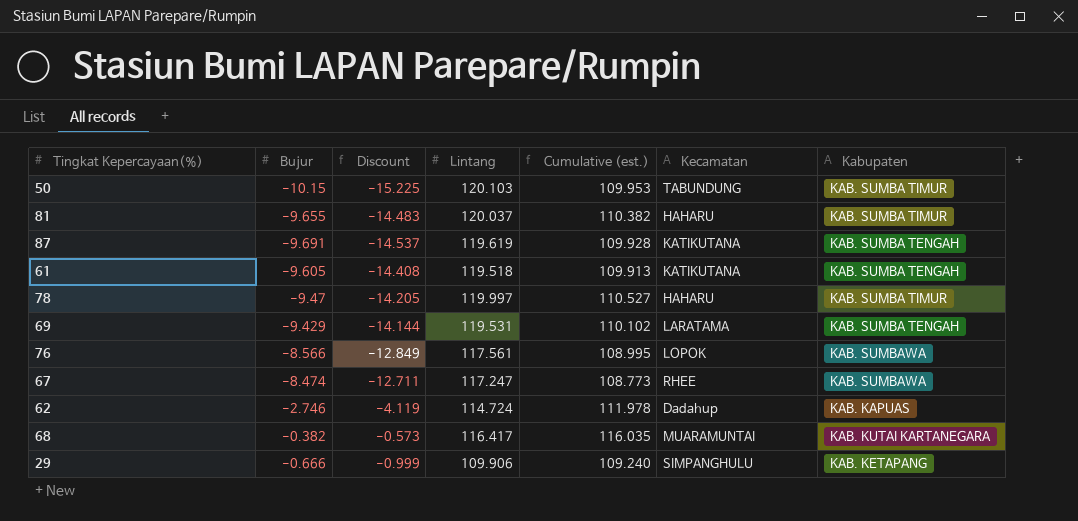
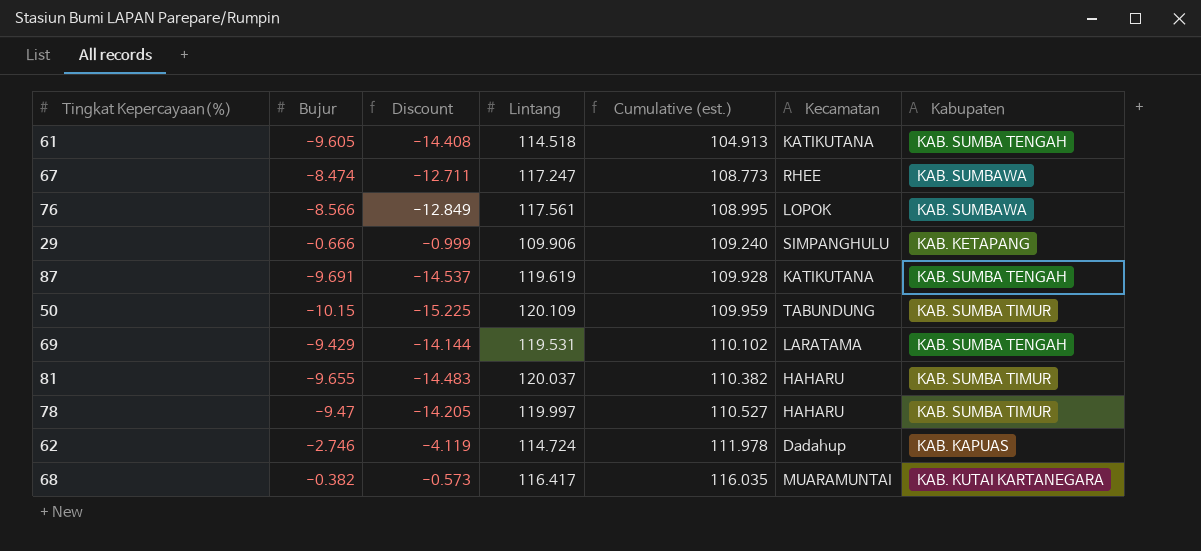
row order: none -> Cumulative (est.) ascending
61 | Lintang: 119.518 -> 114.518
61 | Cumulative (est.): 109.913 -> 104.913
50 | Lintang: 120.103 -> 120.109
50 | Cumulative (est.): 109.953 -> 109.959

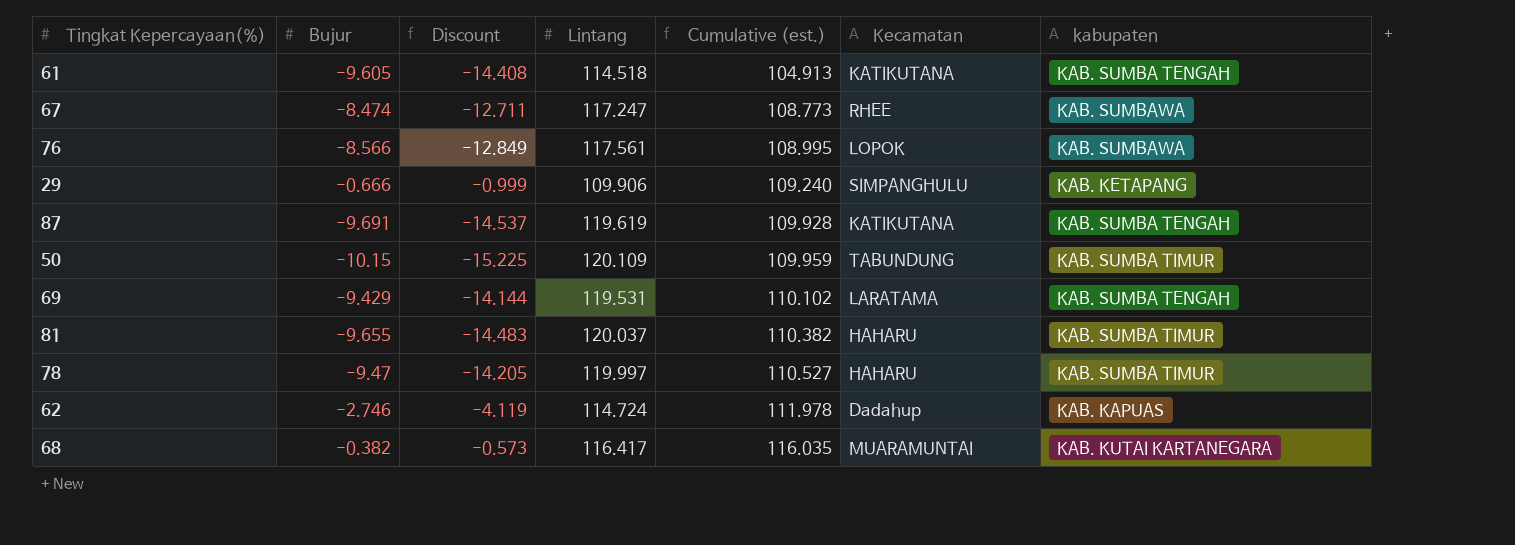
column name: Kabupaten -> kabupaten

